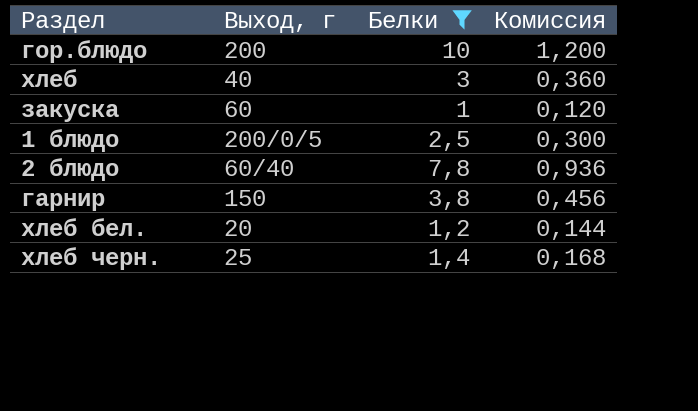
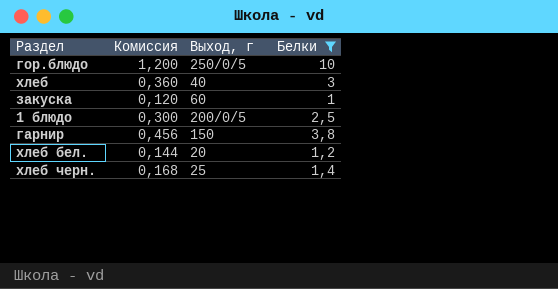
column Комиссия | position: 4 -> 2
row 2 блюдо: 60/40 | 7,8 | 0,936 -> none
гор.блюдо | Выход, г: 200 -> 250/0/5

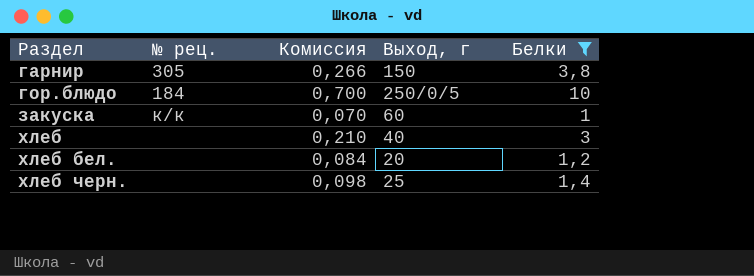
row order: none -> Раздел ascending
column № рец. | position: none -> 2
column Комиссия | formula: [Белки] * 0,12 -> [Белки] * 0,07
row 1 блюдо: 0,300 | 200/0/5 | 2,5 -> none

